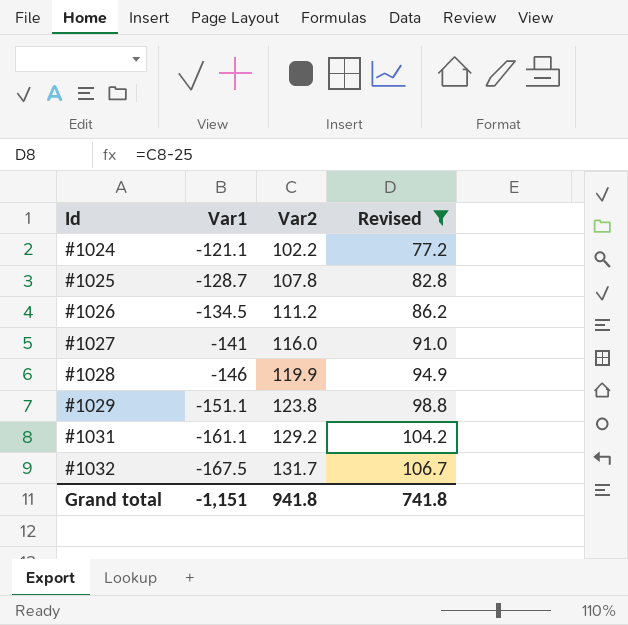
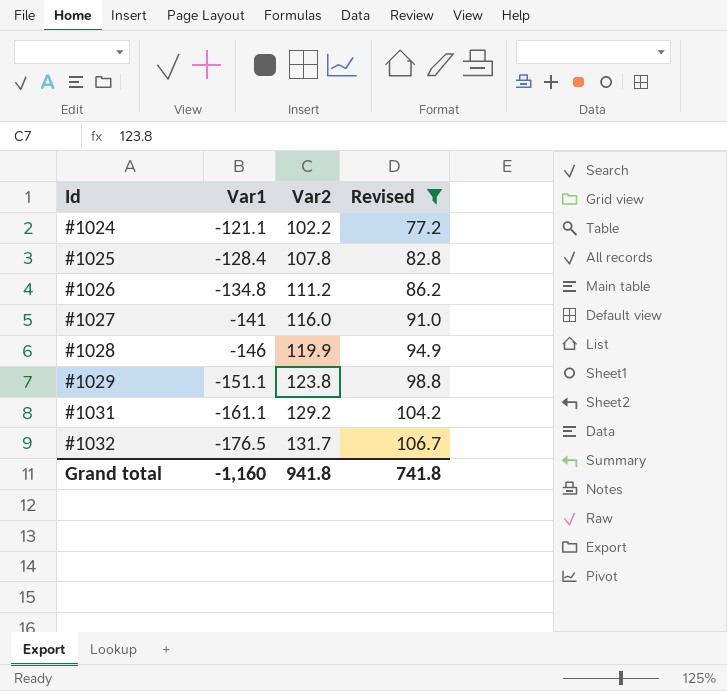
#1025 | Var1: -128.7 -> -128.4
#1026 | Var1: -134.5 -> -134.8
#1032 | Var1: -167.5 -> -176.5
Grand total | Var1: -1,151 -> -1,160

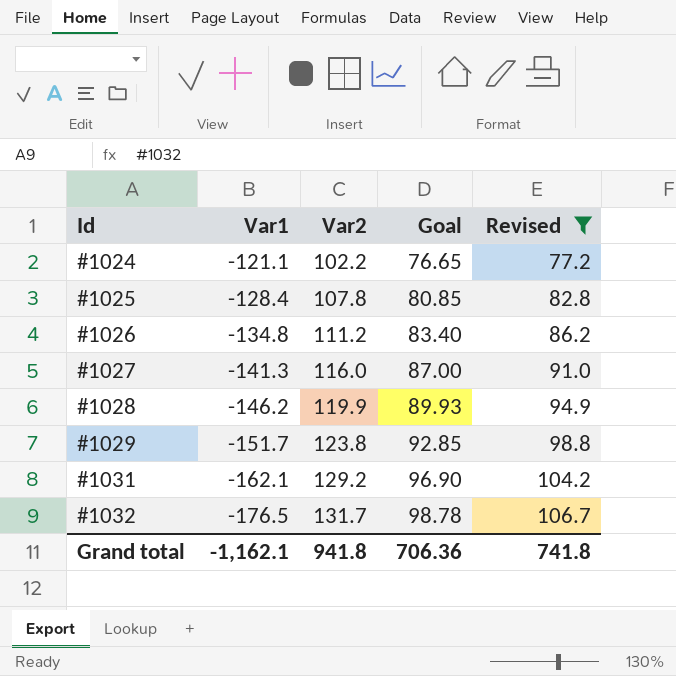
column Goal | formula: none -> [Var2] * 0.75
#1027 | Var1: -141 -> -141.3
#1028 | Var1: -146 -> -146.2
#1029 | Var1: -151.1 -> -151.7
#1031 | Var1: -161.1 -> -162.1
Grand total | Var1: -1,160 -> -1,162.1

